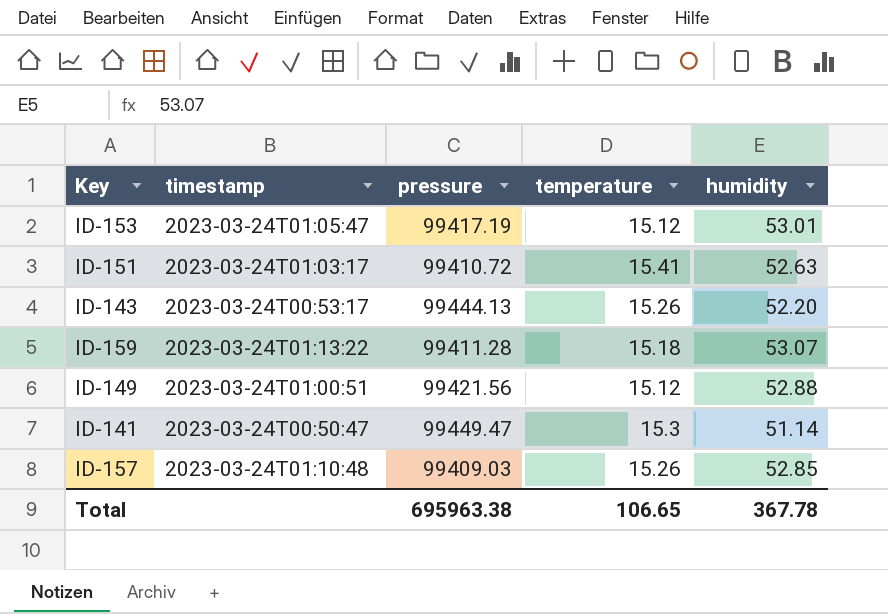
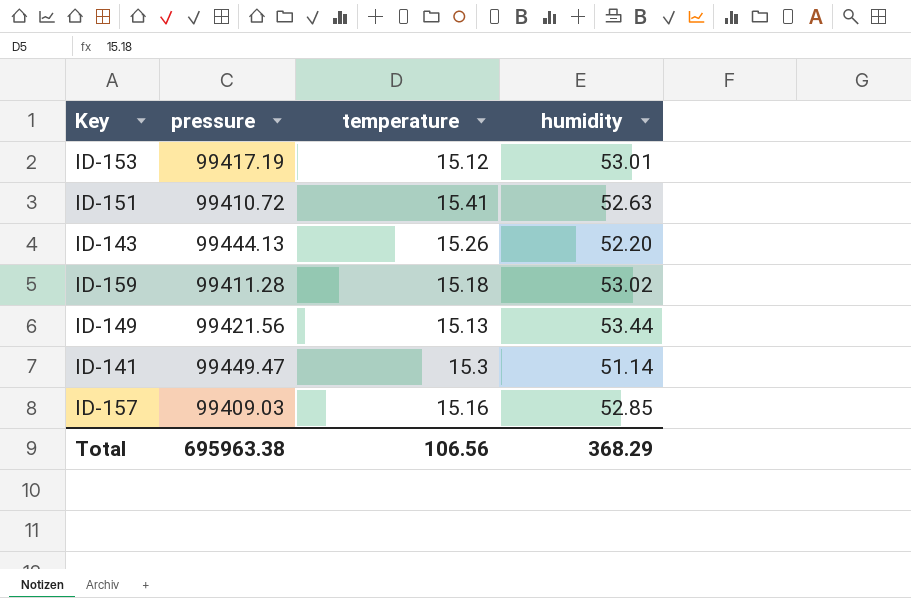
column timestamp | position: 2 -> none
ID-159 | humidity: 53.07 -> 53.02
ID-149 | temperature: 15.12 -> 15.13
ID-149 | humidity: 52.88 -> 53.44
ID-157 | temperature: 15.26 -> 15.16
Total | temperature: 106.65 -> 106.56
Total | humidity: 367.78 -> 368.29

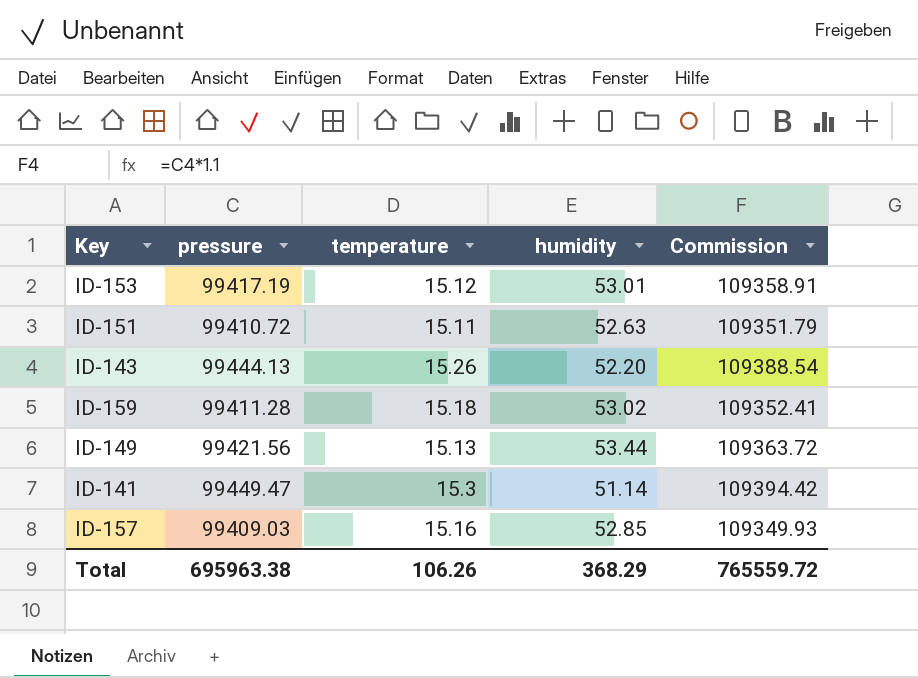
column Commission | formula: none -> [pressure] * 1.1
ID-151 | temperature: 15.41 -> 15.11
Total | temperature: 106.56 -> 106.26

